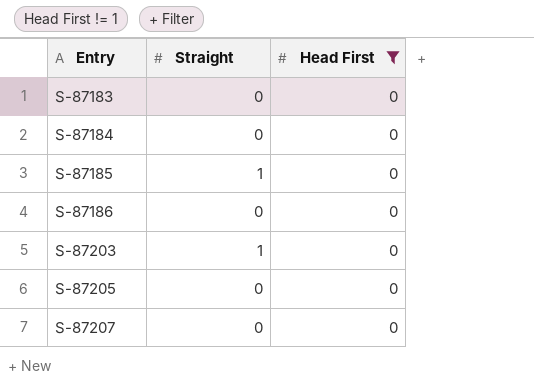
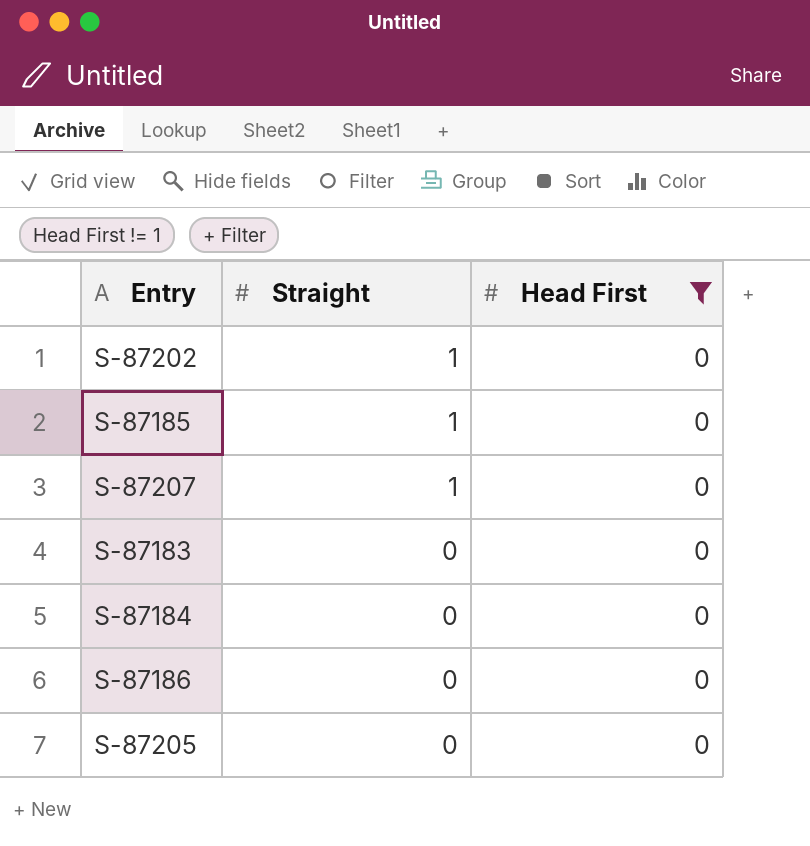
row order: Entry ascending -> Straight descending
row S-87203: 1 | 0 -> none
row S-87202: none -> 1 | 0
S-87207 | Straight: 0 -> 1

